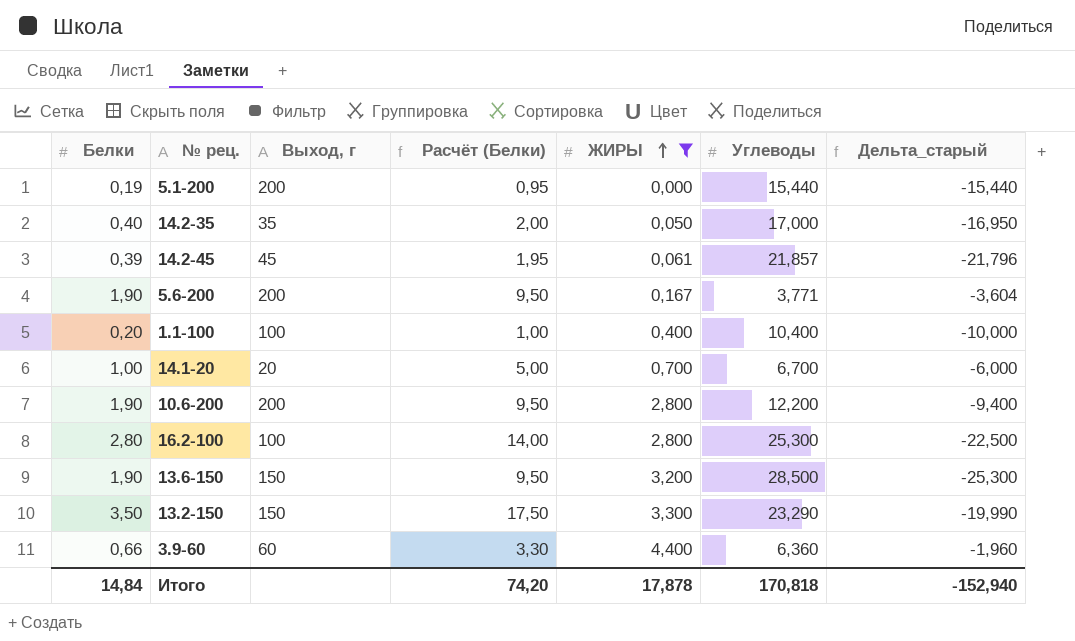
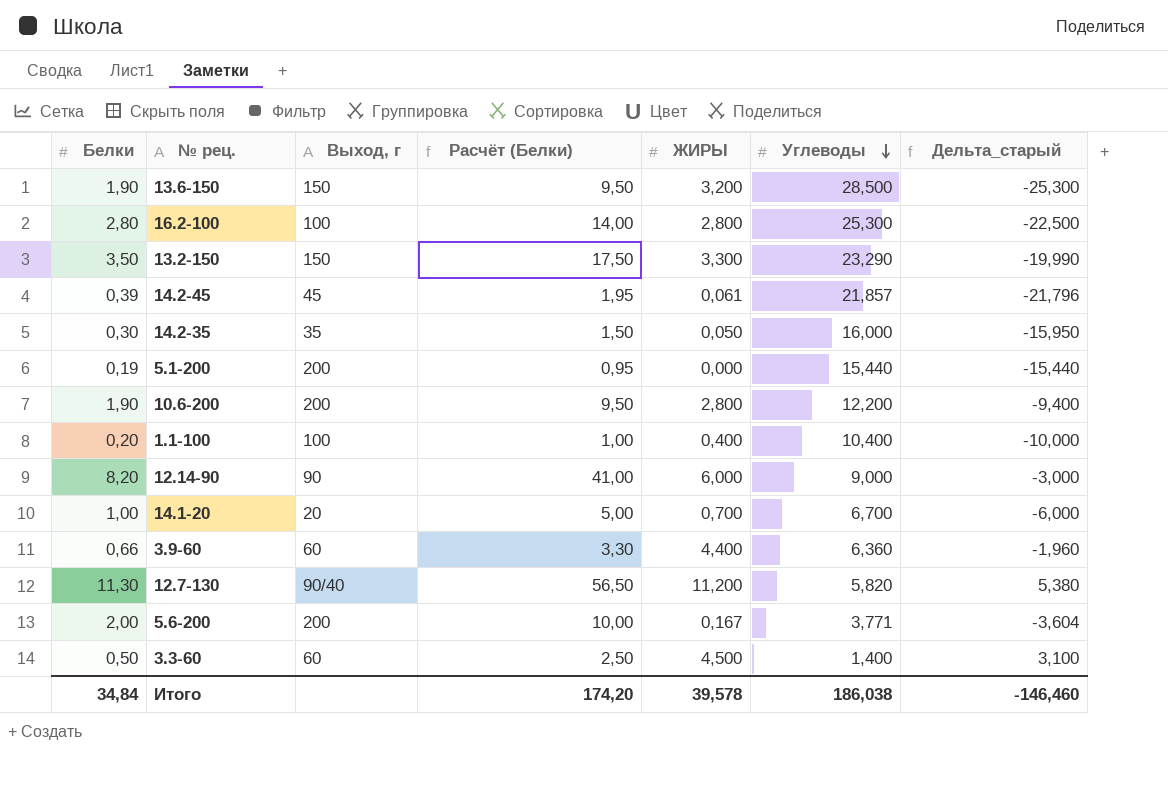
filter: ЖИРЫ <= 4,400 -> none
row order: ЖИРЫ ascending -> Углеводы descending
14.2-35 | Белки: 0,40 -> 0,30
14.2-35 | Расчёт (Белки): 2,00 -> 1,50
14.2-35 | Углеводы: 17,000 -> 16,000
14.2-35 | Дельта_старый: -16,950 -> -15,950
5.6-200 | Белки: 1,90 -> 2,00
5.6-200 | Расчёт (Белки): 9,50 -> 10,00
Итого | Белки: 14,84 -> 34,84
Итого | Расчёт (Белки): 74,20 -> 174,20
Итого | ЖИРЫ: 17,878 -> 39,578
Итого | Углеводы: 170,818 -> 186,038
Итого | Дельта_старый: -152,940 -> -146,460

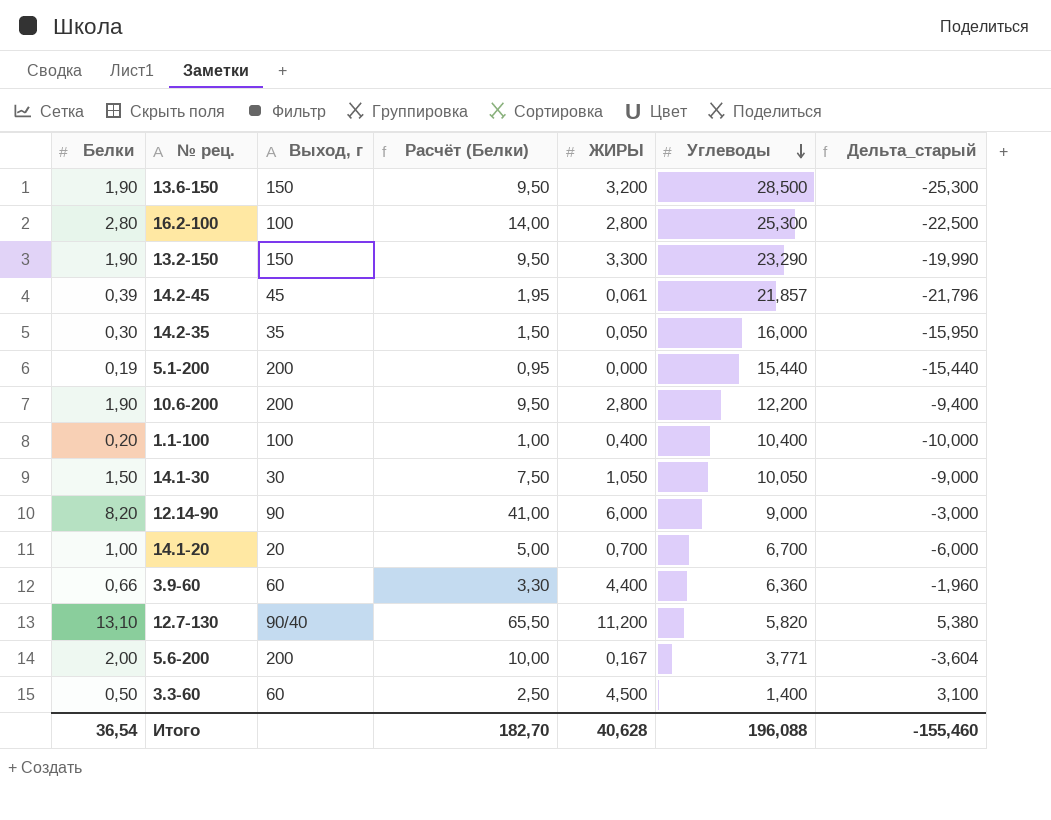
13.2-150 | Белки: 3,50 -> 1,90
13.2-150 | Расчёт (Белки): 17,50 -> 9,50
row 14.1-30: none -> 1,50 | 30 | 7,50 | 1,050 | 10,050 | -9,000
12.7-130 | Белки: 11,30 -> 13,10
12.7-130 | Расчёт (Белки): 56,50 -> 65,50
Итого | Белки: 34,84 -> 36,54
Итого | Расчёт (Белки): 174,20 -> 182,70
Итого | ЖИРЫ: 39,578 -> 40,628
Итого | Углеводы: 186,038 -> 196,088
Итого | Дельта_старый: -146,460 -> -155,460

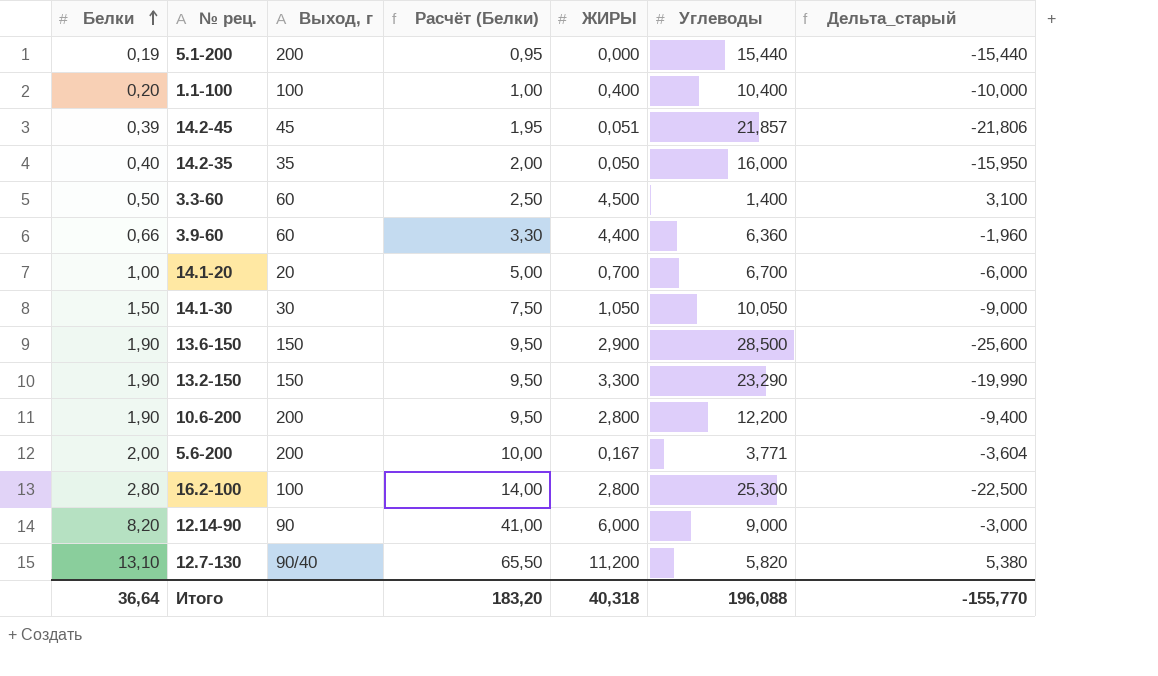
row order: Углеводы descending -> Белки ascending
14.2-45 | ЖИРЫ: 0,061 -> 0,051
14.2-45 | Дельта_старый: -21,796 -> -21,806
14.2-35 | Белки: 0,30 -> 0,40
14.2-35 | Расчёт (Белки): 1,50 -> 2,00
13.6-150 | ЖИРЫ: 3,200 -> 2,900
13.6-150 | Дельта_старый: -25,300 -> -25,600
Итого | Белки: 36,54 -> 36,64
Итого | Расчёт (Белки): 182,70 -> 183,20
Итого | ЖИРЫ: 40,628 -> 40,318
Итого | Дельта_старый: -155,460 -> -155,770

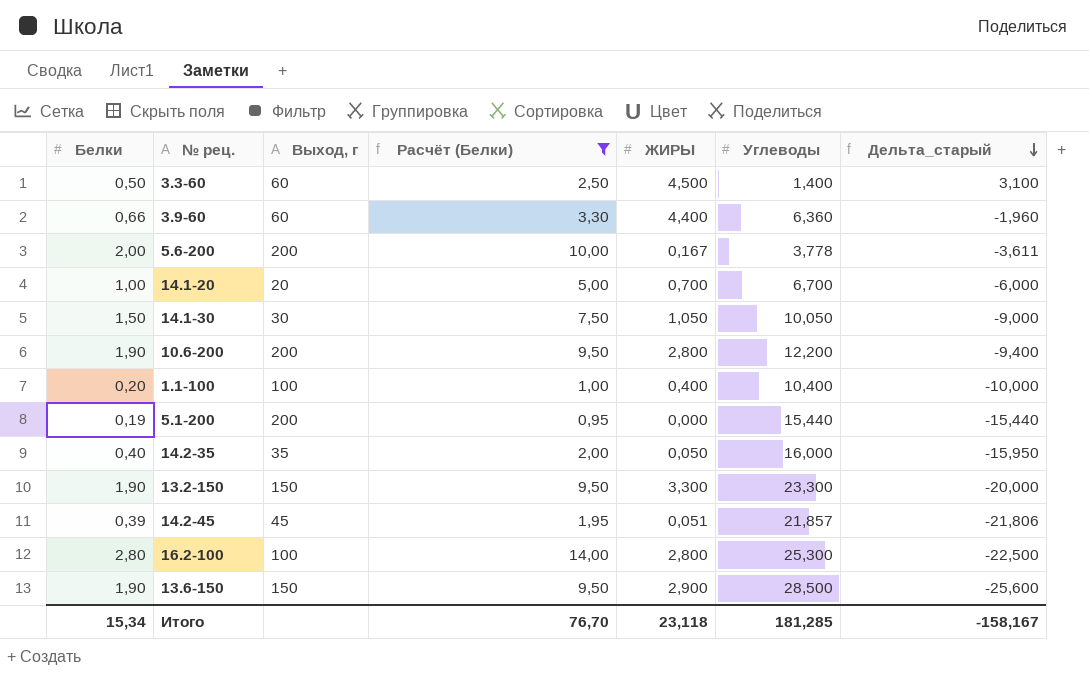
filter: none -> Расчёт (Белки) <= 14,00
row order: Белки ascending -> Дельта_старый descending
5.6-200 | Углеводы: 3,771 -> 3,778
5.6-200 | Дельта_старый: -3,604 -> -3,611
13.2-150 | Углеводы: 23,290 -> 23,300
13.2-150 | Дельта_старый: -19,990 -> -20,000
Итого | Белки: 36,64 -> 15,34
Итого | Расчёт (Белки): 183,20 -> 76,70
Итого | ЖИРЫ: 40,318 -> 23,118
Итого | Углеводы: 196,088 -> 181,285
Итого | Дельта_старый: -155,770 -> -158,167

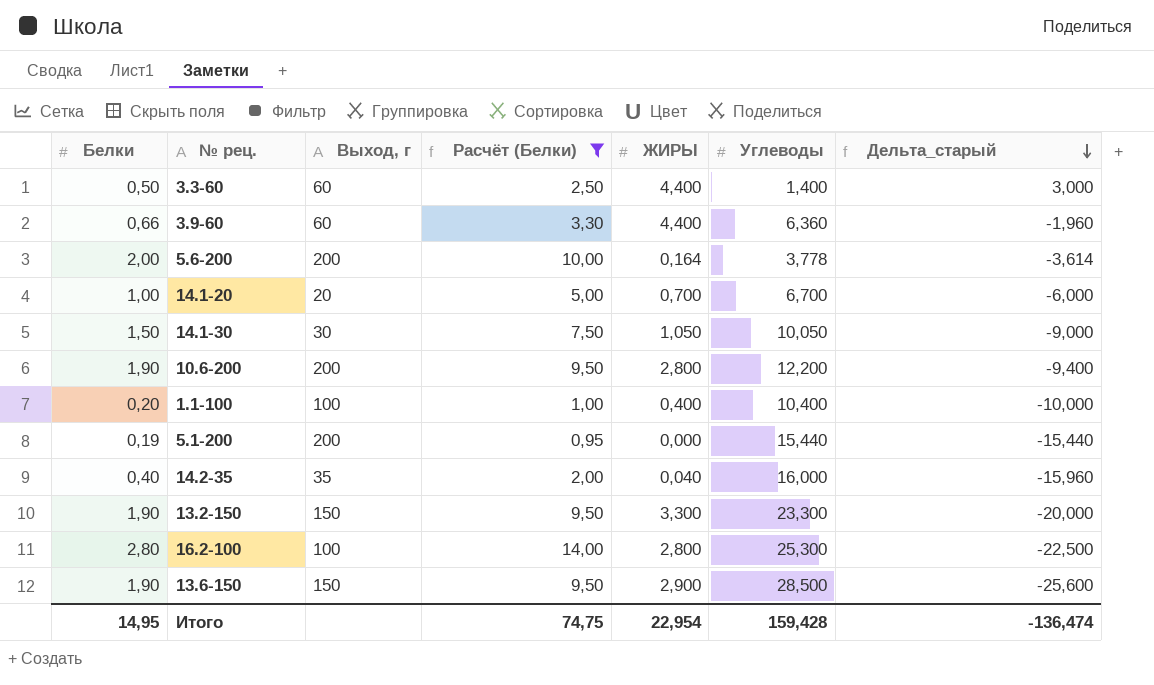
row 14.2-45: 0,39 | 45 | 1,95 | 0,051 | 21,857 | -21,806 -> none
3.3-60 | ЖИРЫ: 4,500 -> 4,400
3.3-60 | Дельта_старый: 3,100 -> 3,000
5.6-200 | ЖИРЫ: 0,167 -> 0,164
5.6-200 | Дельта_старый: -3,611 -> -3,614
14.2-35 | ЖИРЫ: 0,050 -> 0,040
14.2-35 | Дельта_старый: -15,950 -> -15,960
Итого | Белки: 15,34 -> 14,95
Итого | Расчёт (Белки): 76,70 -> 74,75
Итого | ЖИРЫ: 23,118 -> 22,954
Итого | Углеводы: 181,285 -> 159,428
Итого | Дельта_старый: -158,167 -> -136,474

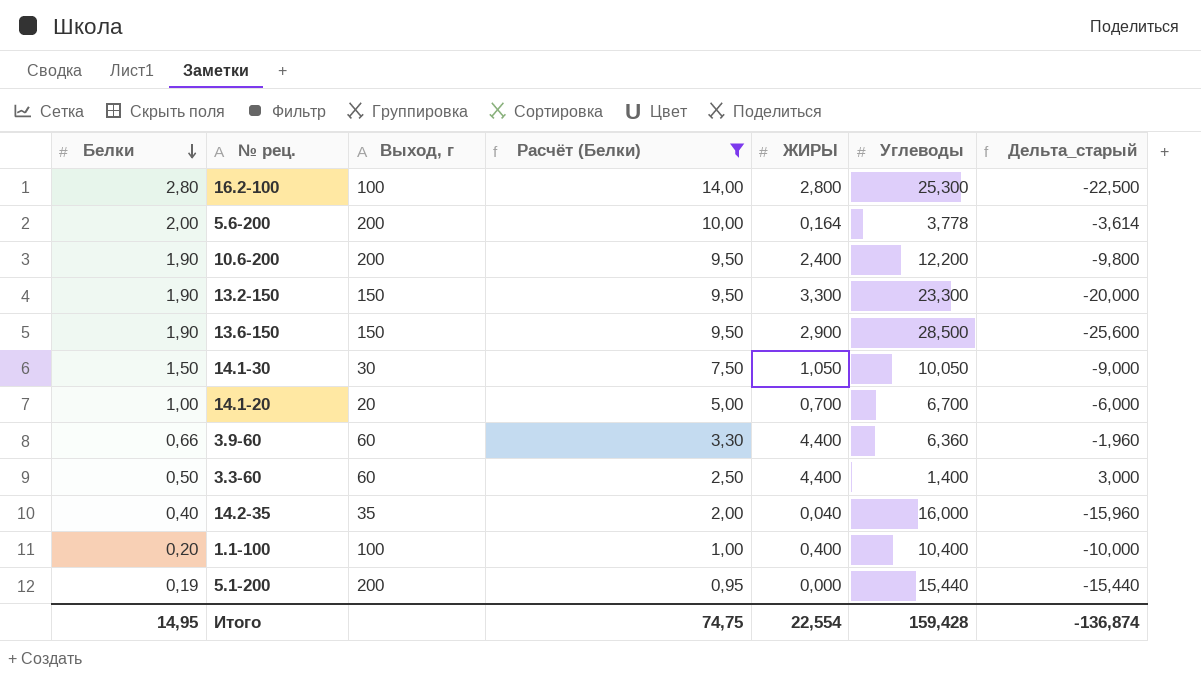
row order: Дельта_старый descending -> Белки descending
10.6-200 | ЖИРЫ: 2,800 -> 2,400
10.6-200 | Дельта_старый: -9,400 -> -9,800
Итого | ЖИРЫ: 22,954 -> 22,554
Итого | Дельта_старый: -136,474 -> -136,874

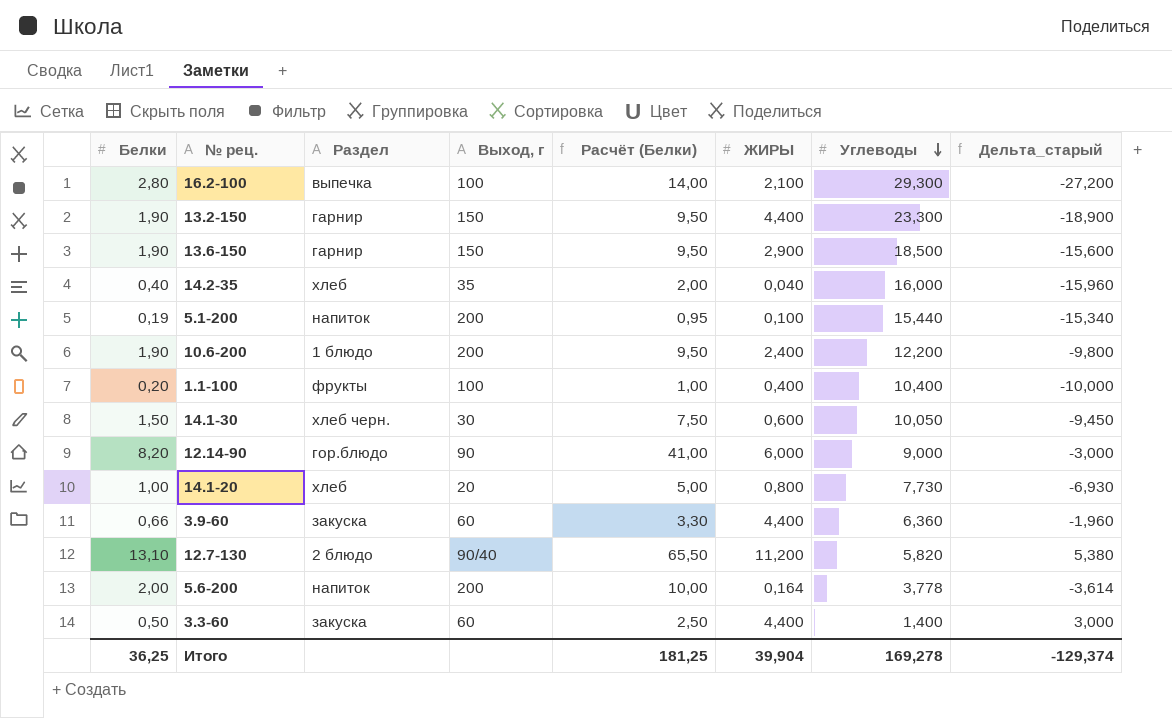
filter: Расчёт (Белки) <= 14,00 -> none
row order: Белки descending -> Углеводы descending
column Раздел | position: none -> 3
16.2-100 | ЖИРЫ: 2,800 -> 2,100
16.2-100 | Углеводы: 25,300 -> 29,300
16.2-100 | Дельта_старый: -22,500 -> -27,200
13.2-150 | ЖИРЫ: 3,300 -> 4,400
13.2-150 | Дельта_старый: -20,000 -> -18,900
13.6-150 | Углеводы: 28,500 -> 18,500
13.6-150 | Дельта_старый: -25,600 -> -15,600
5.1-200 | ЖИРЫ: 0,000 -> 0,100
5.1-200 | Дельта_старый: -15,440 -> -15,340
14.1-30 | ЖИРЫ: 1,050 -> 0,600
14.1-30 | Дельта_старый: -9,000 -> -9,450
14.1-20 | ЖИРЫ: 0,700 -> 0,800
14.1-20 | Углеводы: 6,700 -> 7,730
14.1-20 | Дельта_старый: -6,000 -> -6,930
Итого | Белки: 14,95 -> 36,25
Итого | Расчёт (Белки): 74,75 -> 181,25
Итого | ЖИРЫ: 22,554 -> 39,904
Итого | Углеводы: 159,428 -> 169,278
Итого | Дельта_старый: -136,874 -> -129,374

